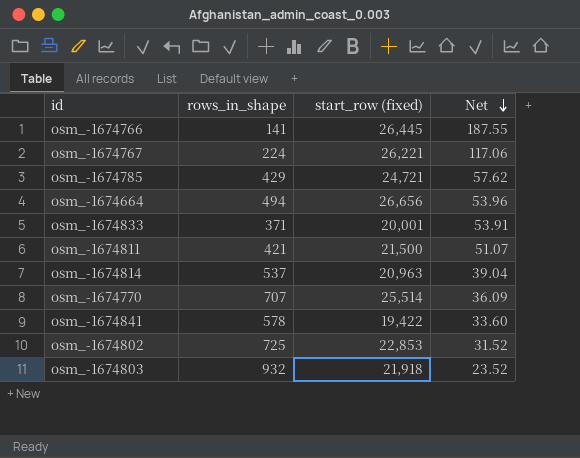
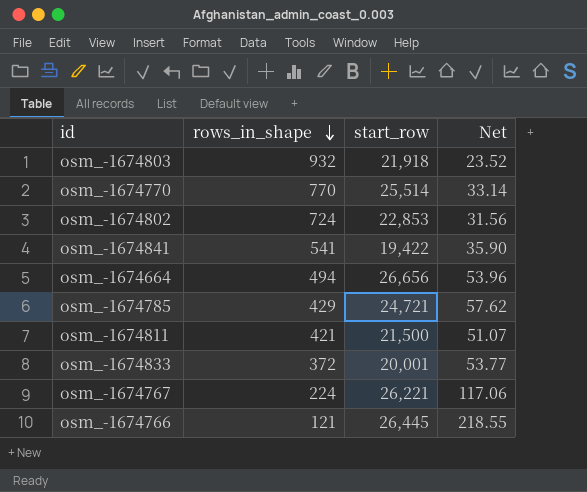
row order: Net descending -> rows_in_shape descending
column name: start_row (fixed) -> start_row
row osm_-1674814: 537 | 20,963 | 39.04 -> none
osm_-1674770 | rows_in_shape: 707 -> 770
osm_-1674770 | Net: 36.09 -> 33.14
osm_-1674802 | rows_in_shape: 725 -> 724
osm_-1674802 | Net: 31.52 -> 31.56
osm_-1674841 | rows_in_shape: 578 -> 541
osm_-1674841 | Net: 33.60 -> 35.90
osm_-1674833 | rows_in_shape: 371 -> 372
osm_-1674833 | Net: 53.91 -> 53.77
osm_-1674766 | rows_in_shape: 141 -> 121
osm_-1674766 | Net: 187.55 -> 218.55

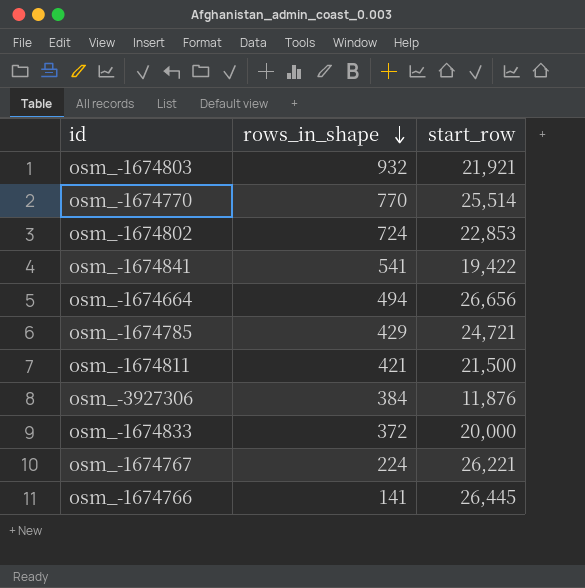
column Net | formula: [start_row] / [rows_in_shape] -> none
osm_-1674803 | start_row: 21,918 -> 21,921
row osm_-3927306: none -> 384 | 11,876
osm_-1674833 | start_row: 20,001 -> 20,000
osm_-1674766 | rows_in_shape: 121 -> 141

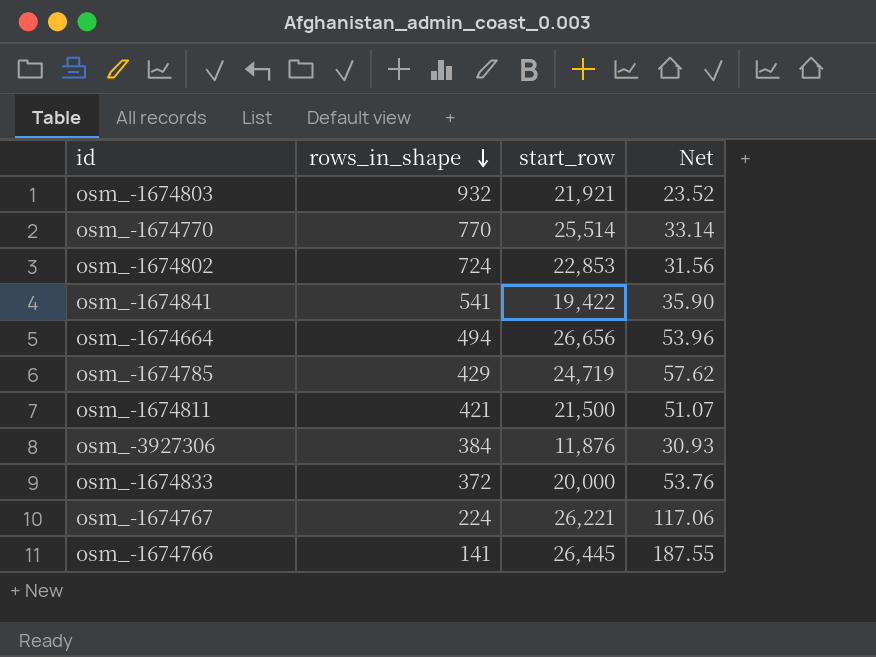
column Net | formula: none -> [start_row] / [rows_in_shape]
osm_-1674785 | start_row: 24,721 -> 24,719

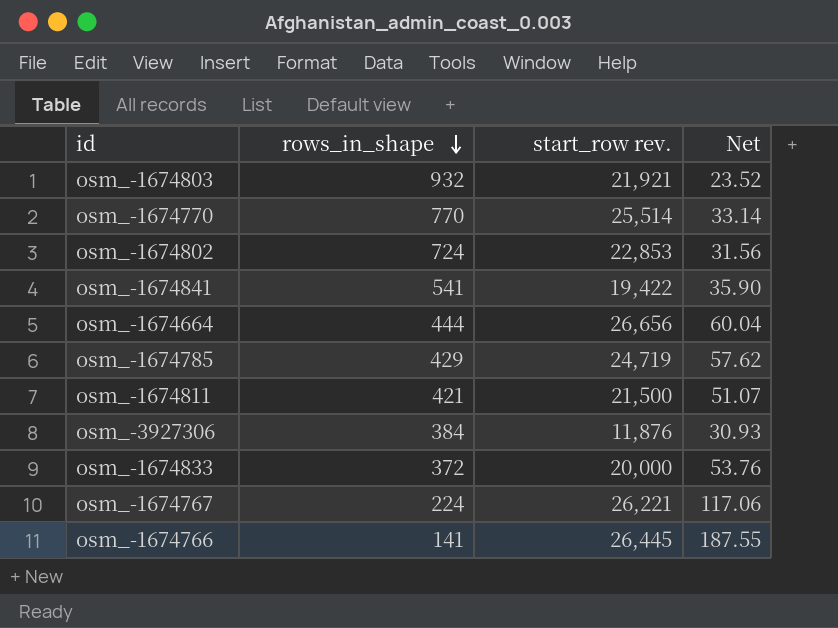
column name: start_row -> start_row rev.
osm_-1674664 | rows_in_shape: 494 -> 444
osm_-1674664 | Net: 53.96 -> 60.04

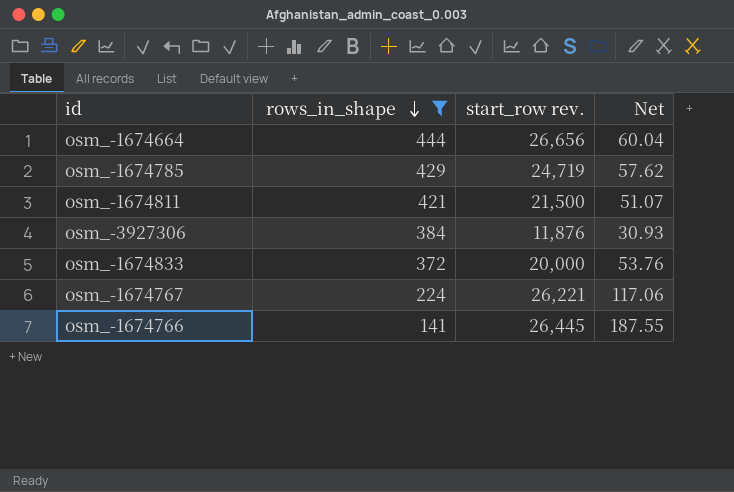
filter: none -> rows_in_shape <= 444

